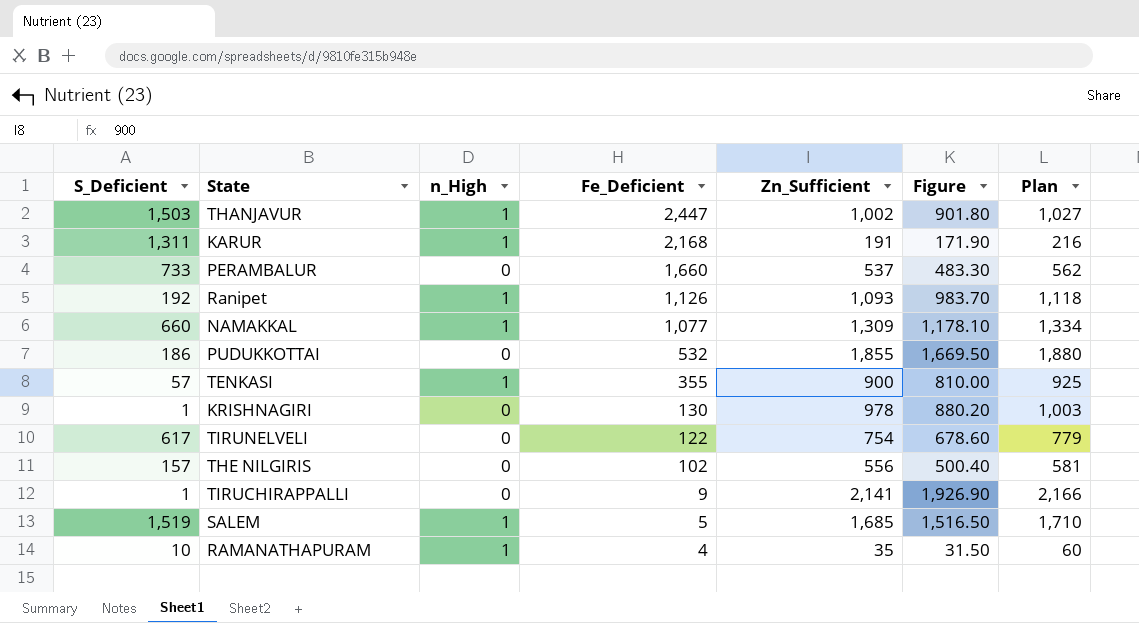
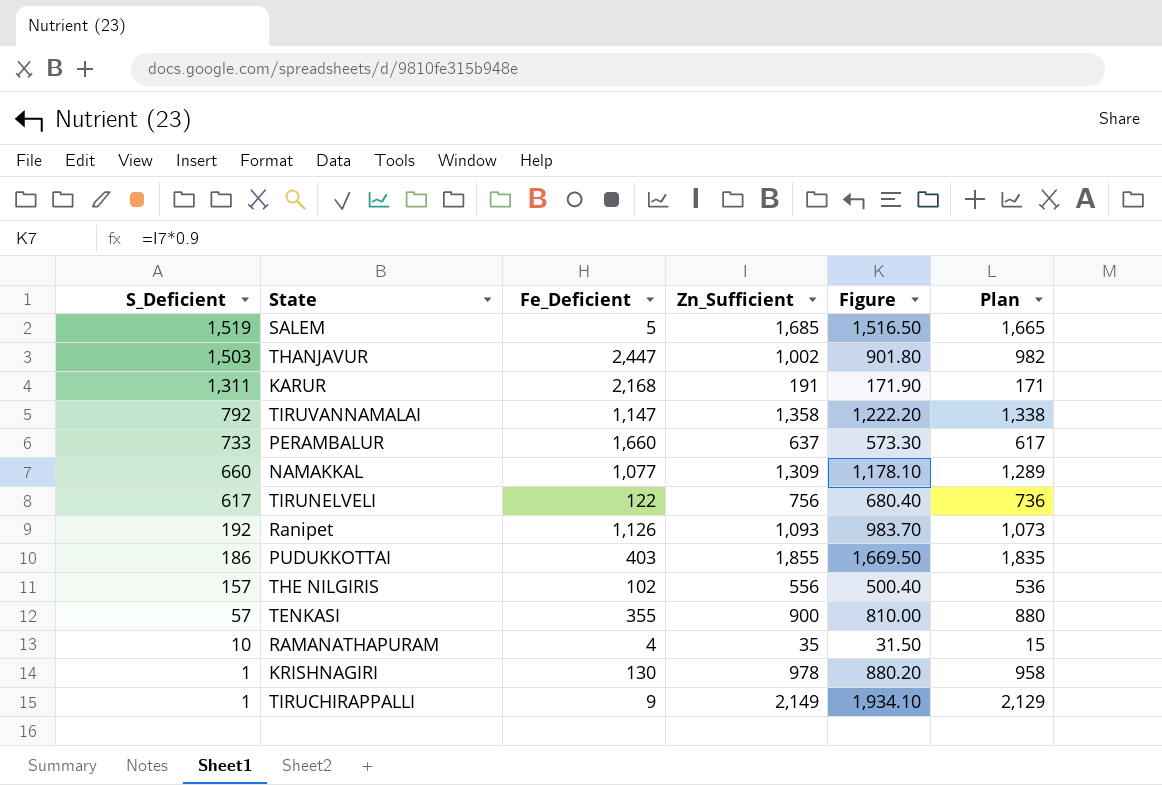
row order: Fe_Deficient descending -> S_Deficient descending
column n_High | position: 3 -> none
column Plan | formula: [Zn_Sufficient] + 25 -> [Zn_Sufficient] - 20
row TIRUVANNAMALAI: none -> 792 | 1,147 | 1,358 | 1,222.20 | 1,338
PERAMBALUR | Zn_Sufficient: 537 -> 637
PERAMBALUR | Figure: 483.30 -> 573.30
TIRUNELVELI | Zn_Sufficient: 754 -> 756
TIRUNELVELI | Figure: 678.60 -> 680.40
PUDUKKOTTAI | Fe_Deficient: 532 -> 403
TIRUCHIRAPPALLI | Zn_Sufficient: 2,141 -> 2,149
TIRUCHIRAPPALLI | Figure: 1,926.90 -> 1,934.10

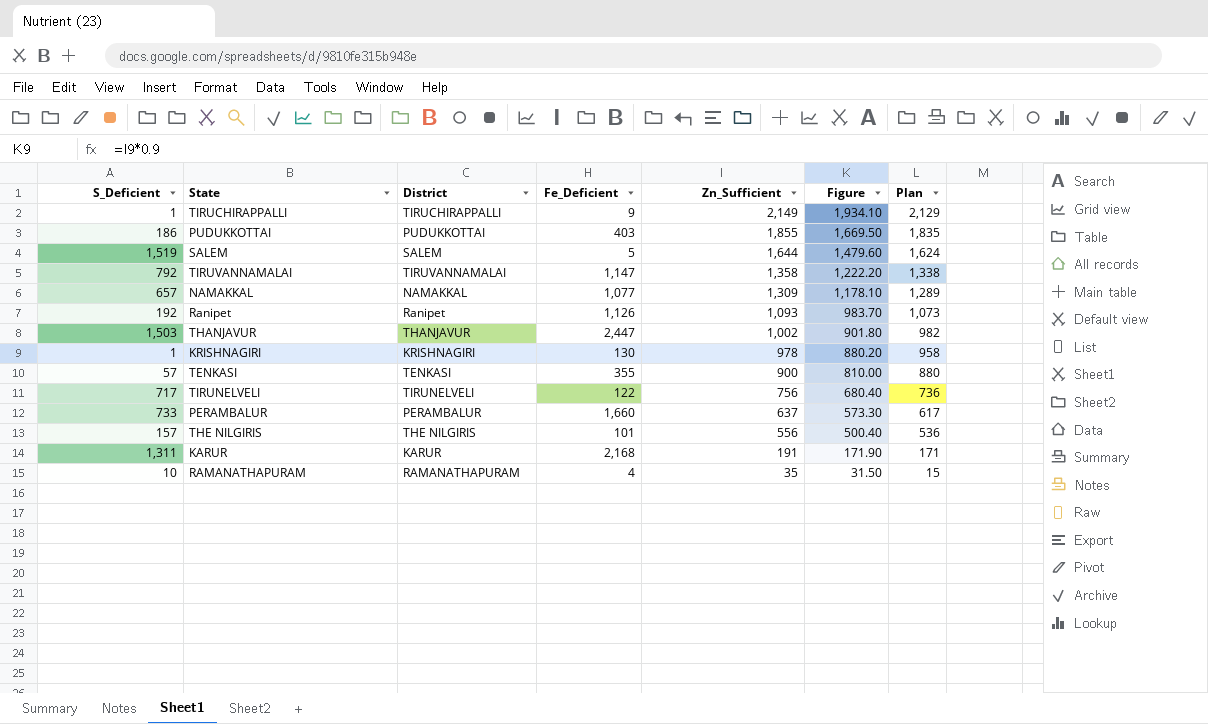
row order: S_Deficient descending -> Zn_Sufficient descending
column District | position: none -> 3
SALEM | Zn_Sufficient: 1,685 -> 1,644
SALEM | Figure: 1,516.50 -> 1,479.60
SALEM | Plan: 1,665 -> 1,624
NAMAKKAL | S_Deficient: 660 -> 657
TIRUNELVELI | S_Deficient: 617 -> 717
THE NILGIRIS | Fe_Deficient: 102 -> 101

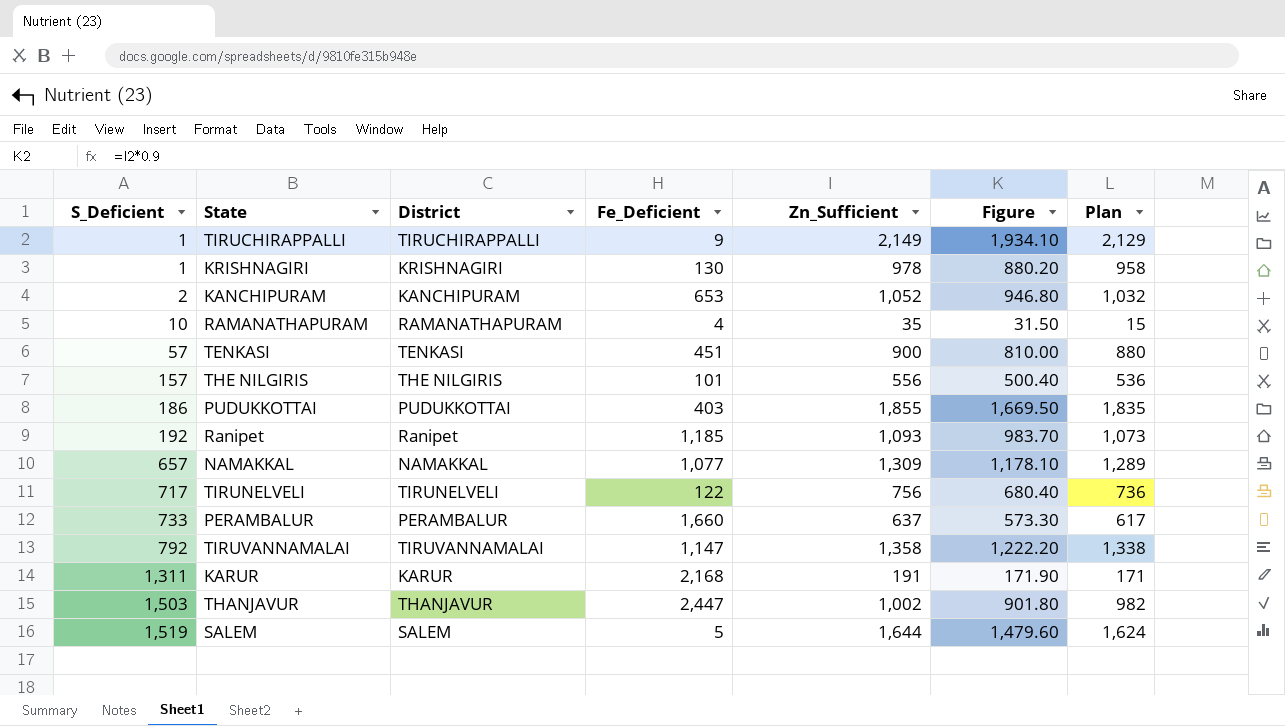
row order: Zn_Sufficient descending -> S_Deficient ascending
row KANCHIPURAM: none -> 2 | KANCHIPURAM | 653 | 1,052 | 946.80 | 1,032
TENKASI | Fe_Deficient: 355 -> 451
Ranipet | Fe_Deficient: 1,126 -> 1,185

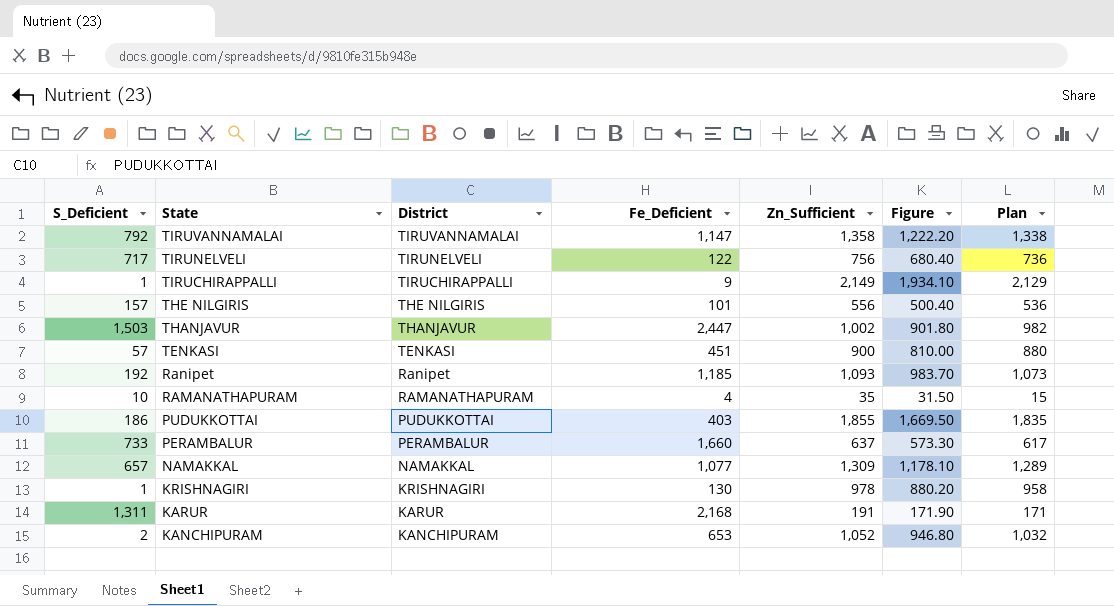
row order: S_Deficient ascending -> State descending
row SALEM: 1,519 | SALEM | 5 | 1,644 | 1,479.60 | 1,624 -> none

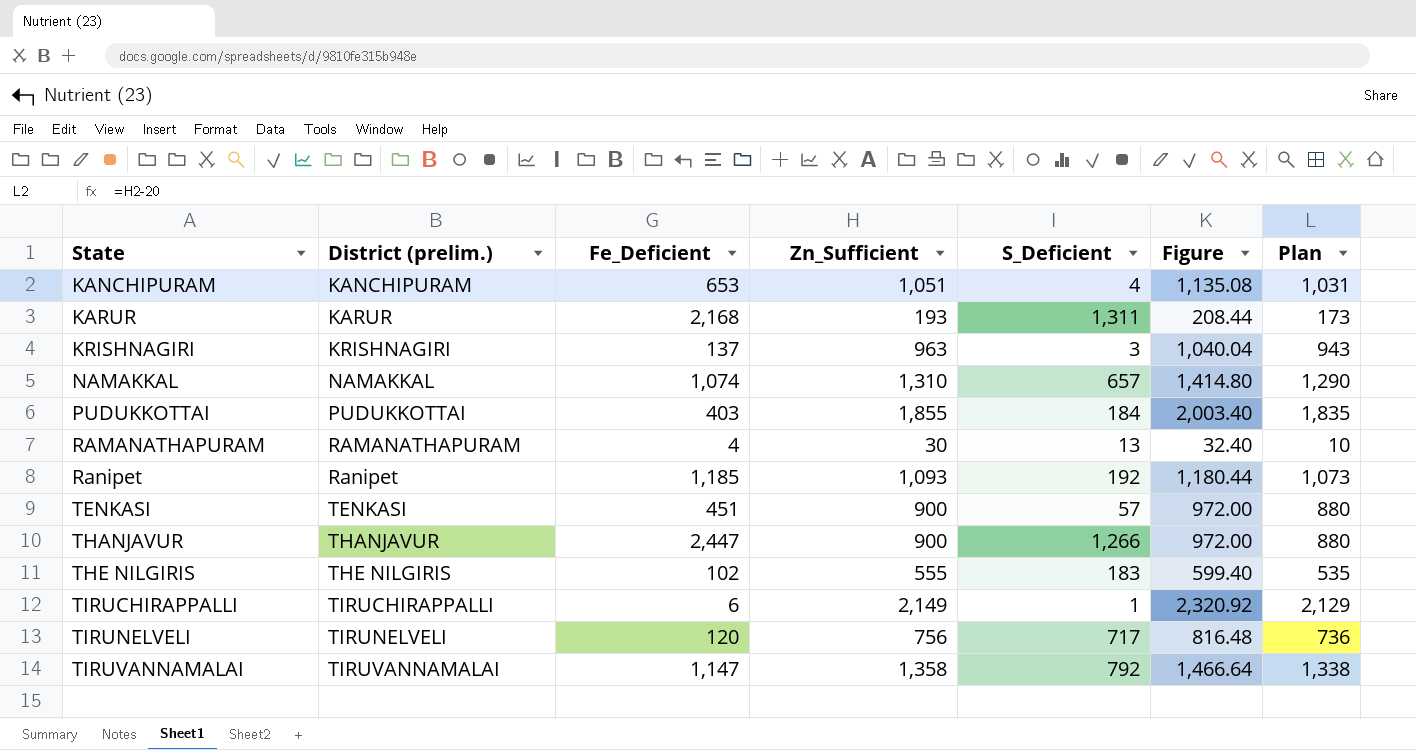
row order: State descending -> State ascending
column name: District -> District (prelim.)
column S_Deficient | position: 1 -> 5
column Figure | formula: [Zn_Sufficient] * 0.9 -> [Zn_Sufficient] * 1.08
row PERAMBALUR: 733 | PERAMBALUR | 1,660 | 637 | 573.30 | 617 -> none
KANCHIPURAM | Zn_Sufficient: 1,052 -> 1,051
KANCHIPURAM | S_Deficient: 2 -> 4
KANCHIPURAM | Plan: 1,032 -> 1,031
KARUR | Zn_Sufficient: 191 -> 193
KARUR | Plan: 171 -> 173
KRISHNAGIRI | Fe_Deficient: 130 -> 137
KRISHNAGIRI | Zn_Sufficient: 978 -> 963
KRISHNAGIRI | S_Deficient: 1 -> 3
KRISHNAGIRI | Plan: 958 -> 943
NAMAKKAL | Fe_Deficient: 1,077 -> 1,074
NAMAKKAL | Zn_Sufficient: 1,309 -> 1,310
NAMAKKAL | Plan: 1,289 -> 1,290
PUDUKKOTTAI | S_Deficient: 186 -> 184
RAMANATHAPURAM | Zn_Sufficient: 35 -> 30
RAMANATHAPURAM | S_Deficient: 10 -> 13
RAMANATHAPURAM | Plan: 15 -> 10
THANJAVUR | Zn_Sufficient: 1,002 -> 900
THANJAVUR | S_Deficient: 1,503 -> 1,266
THANJAVUR | Plan: 982 -> 880
THE NILGIRIS | Fe_Deficient: 101 -> 102
THE NILGIRIS | Zn_Sufficient: 556 -> 555
THE NILGIRIS | S_Deficient: 157 -> 183
THE NILGIRIS | Plan: 536 -> 535
TIRUCHIRAPPALLI | Fe_Deficient: 9 -> 6
TIRUNELVELI | Fe_Deficient: 122 -> 120

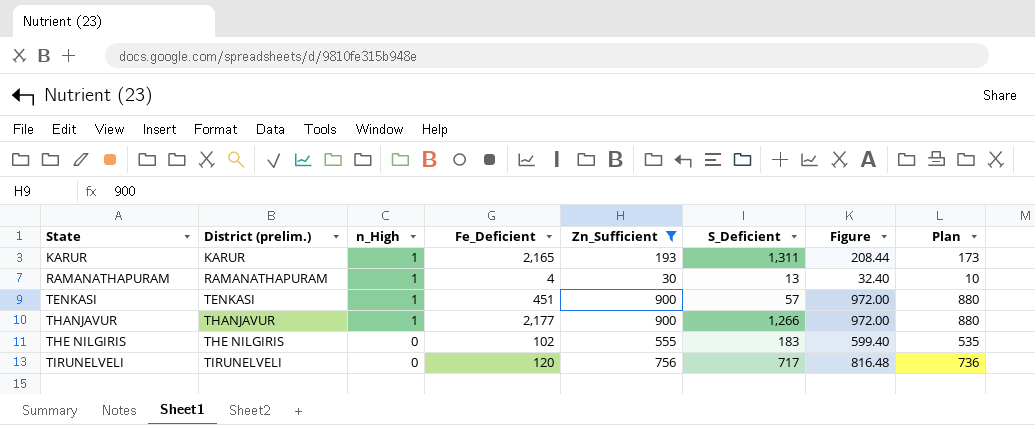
filter: none -> Zn_Sufficient <= 900
column n_High | position: none -> 3
KARUR | Fe_Deficient: 2,168 -> 2,165
THANJAVUR | Fe_Deficient: 2,447 -> 2,177

